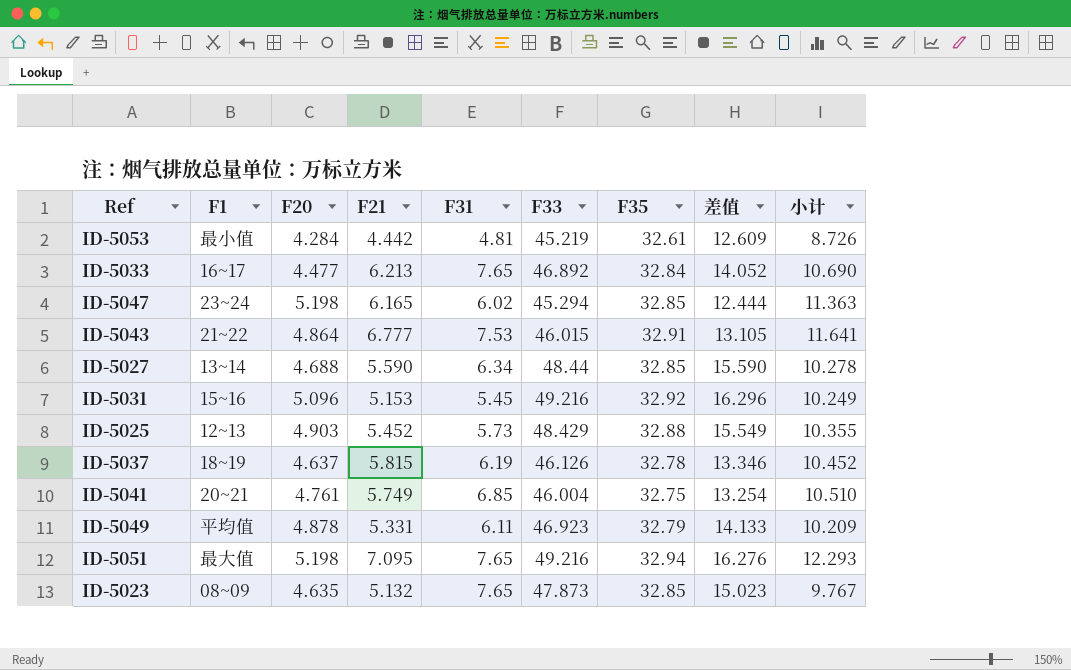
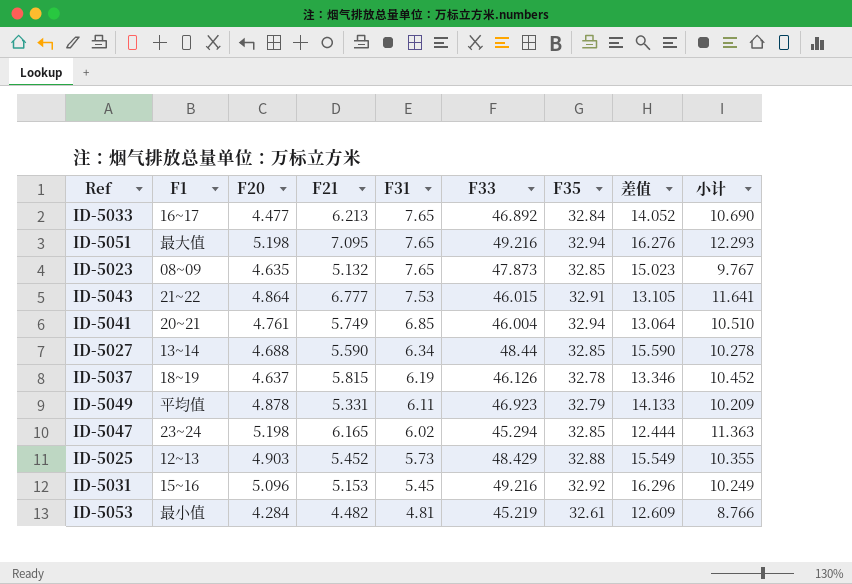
row order: none -> F31 descending
ID-5041 | F35: 32.75 -> 32.94
ID-5041 | 差值: 13.254 -> 13.064
ID-5053 | F21: 4.442 -> 4.482
ID-5053 | 小计: 8.726 -> 8.766

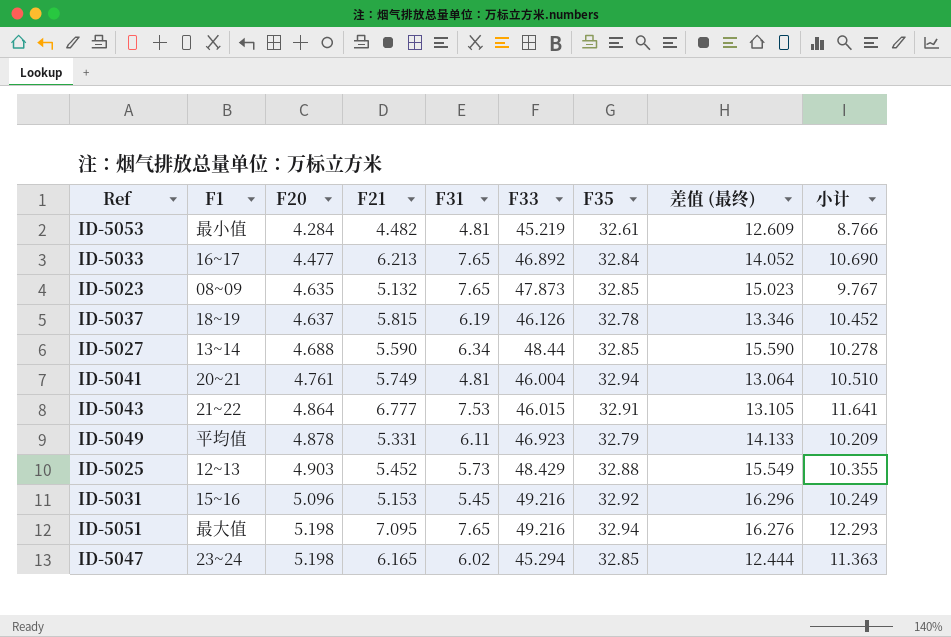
row order: F31 descending -> F20 ascending
column name: 差值 -> 差值 (最终)
ID-5041 | F31: 6.85 -> 4.81

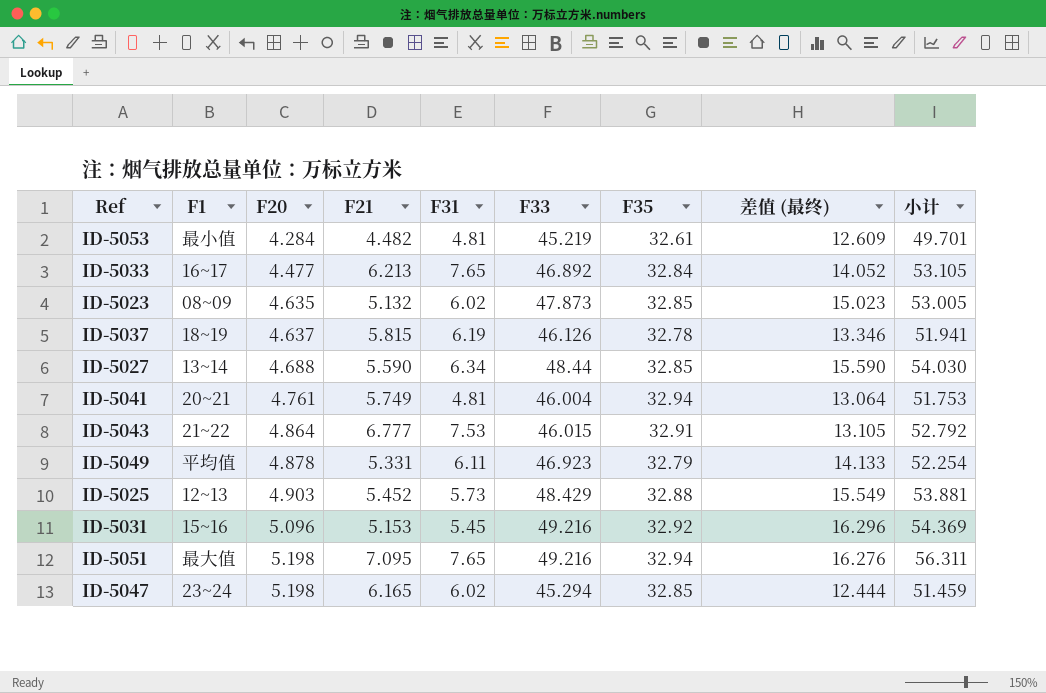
column 小计 | formula: [F20] + [F21] -> [F21] + [F33]
ID-5023 | F31: 7.65 -> 6.02

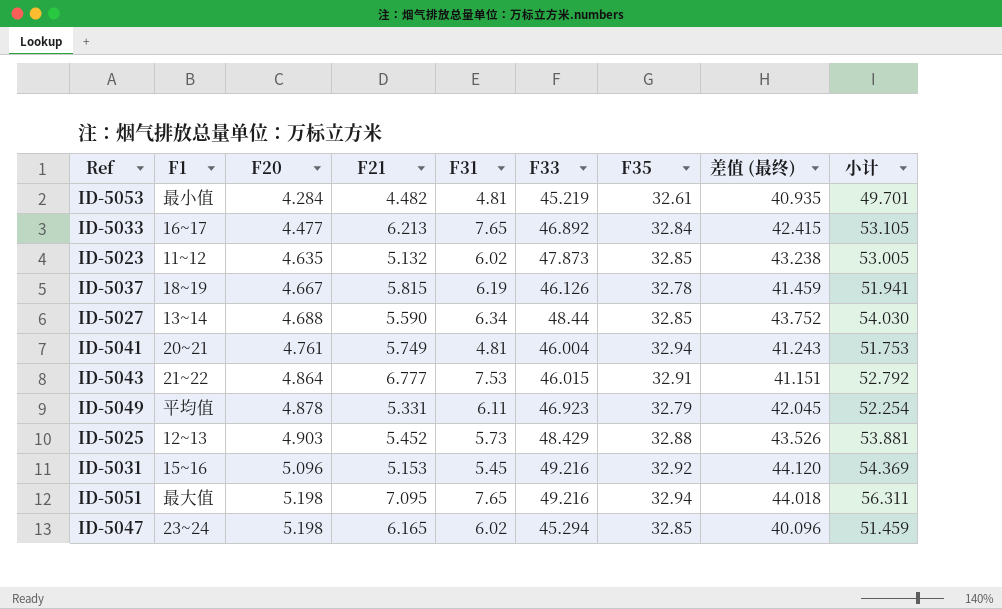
column 差值 (最终) | formula: [F33] - [F35] -> [F33] - [F20]
ID-5023 | F1: 08~09 -> 11~12
ID-5037 | F20: 4.637 -> 4.667

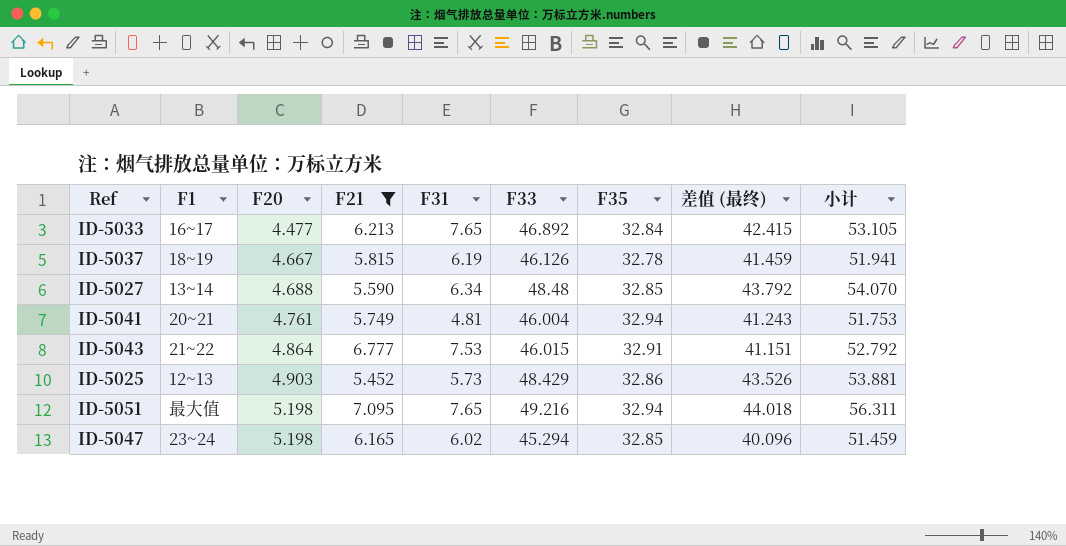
filter: none -> F21 >= 5.452
ID-5027 | F33: 48.44 -> 48.48
ID-5027 | 差值 (最终): 43.752 -> 43.792
ID-5027 | 小计: 54.030 -> 54.070
ID-5025 | F35: 32.88 -> 32.86

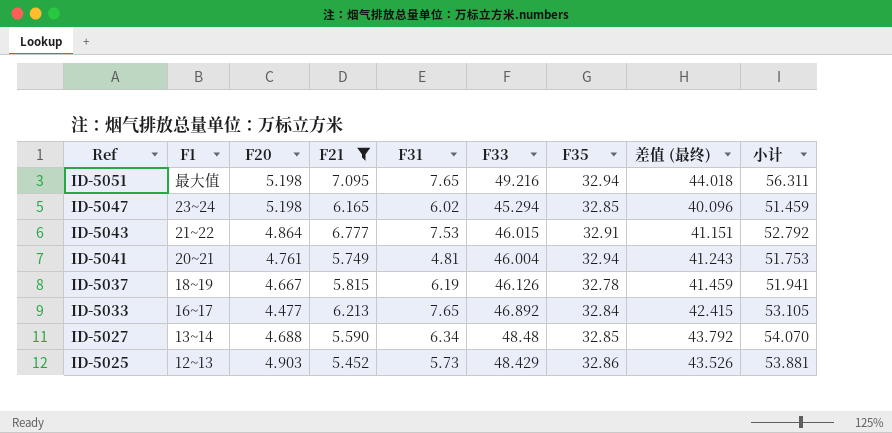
row order: F20 ascending -> Ref descending

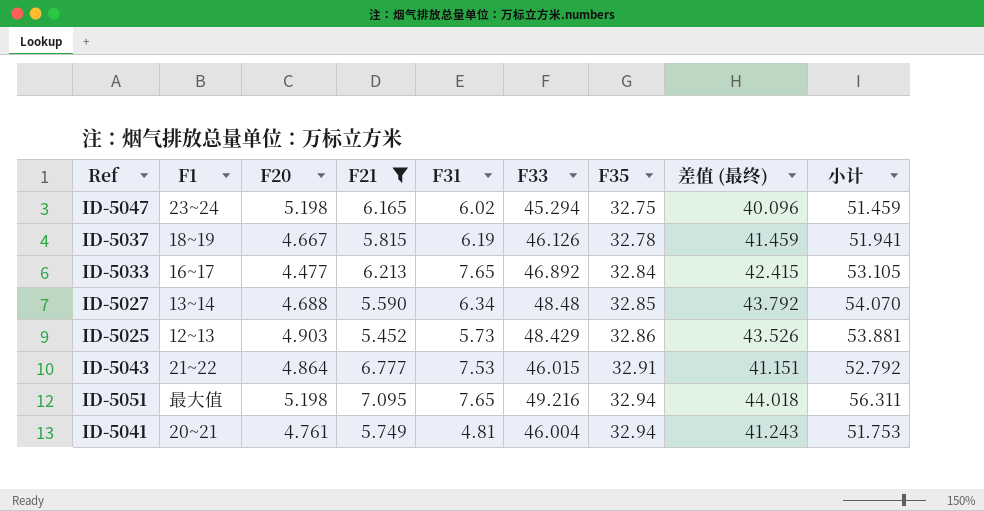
row order: Ref descending -> F35 ascending
ID-5047 | F35: 32.85 -> 32.75

